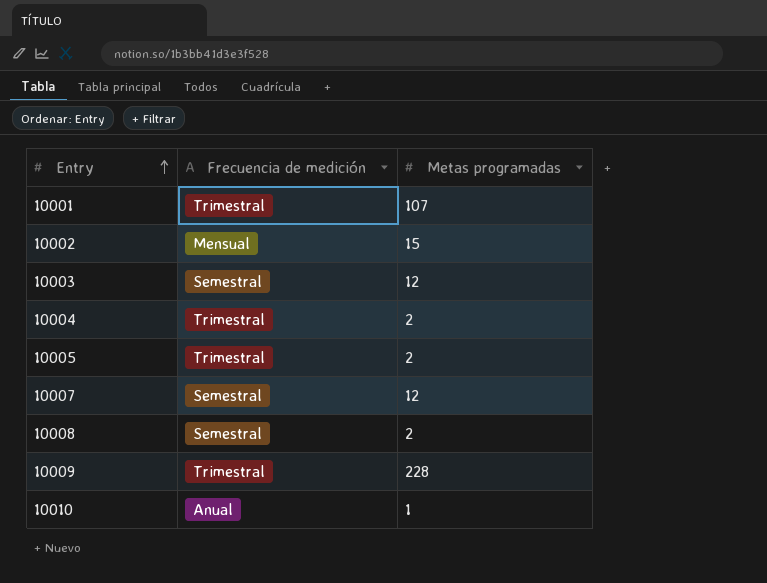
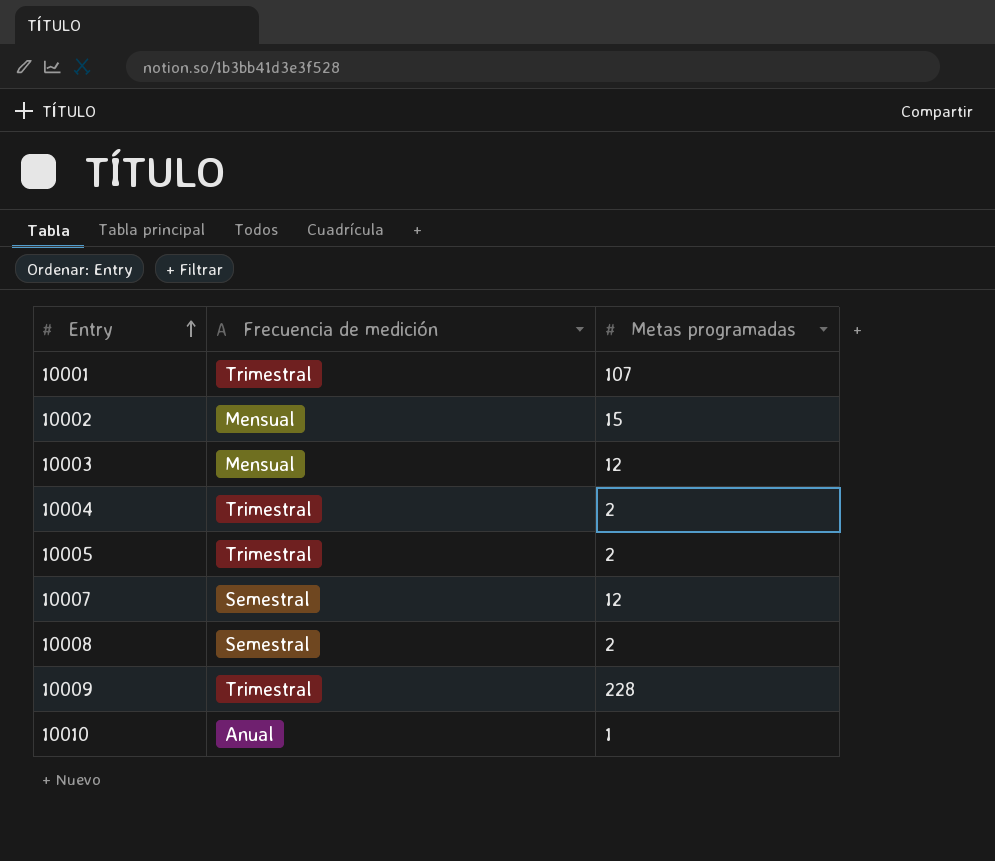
10003 | Frecuencia de medición: Semestral -> Mensual

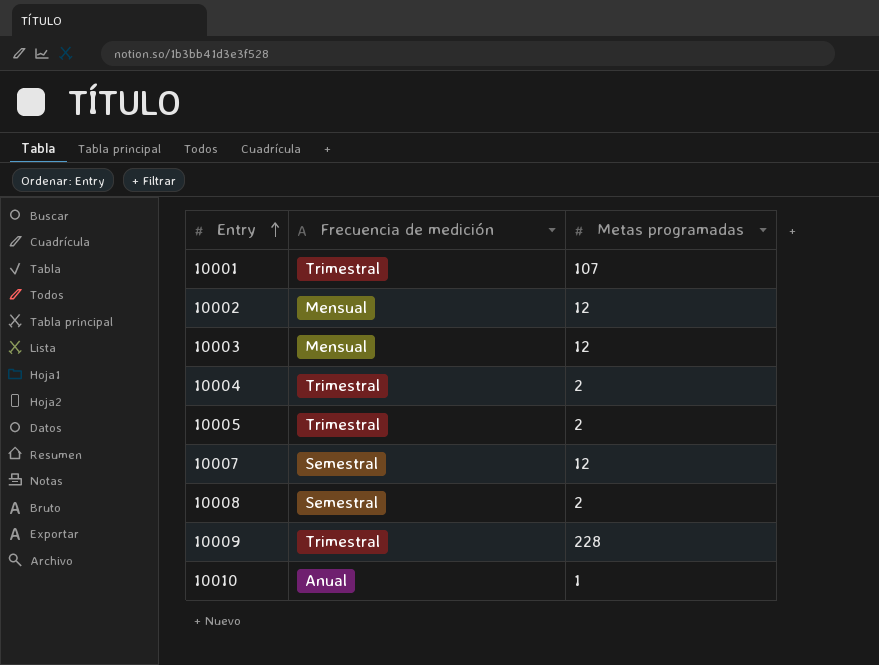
10002 | Metas programadas: 15 -> 12

